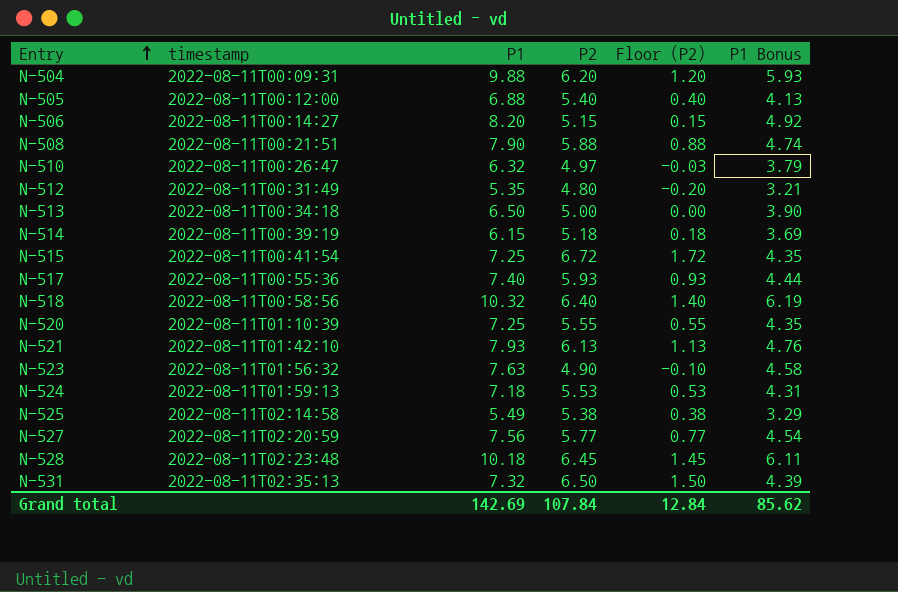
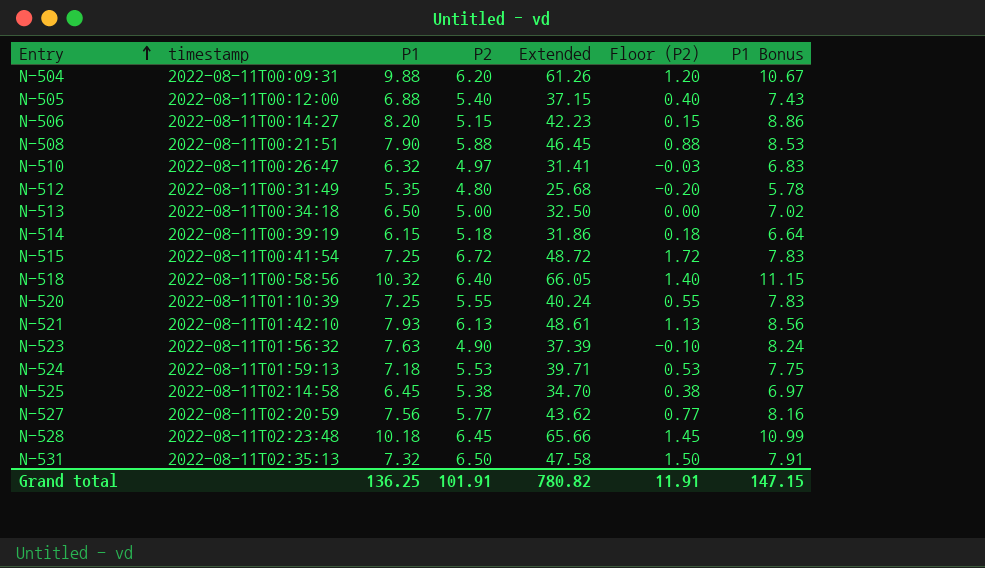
column Extended | formula: none -> [P1] * [P2]
column P1 Bonus | formula: [P1] * 0.6 -> [P1] * 1.08
row N-517: 2022-08-11T00:55:36 | 7.40 | 5.93 | 0.93 | 4.44 -> none
N-525 | P1: 5.49 -> 6.45
Grand total | P1: 142.69 -> 136.25
Grand total | P2: 107.84 -> 101.91
Grand total | Floor (P2): 12.84 -> 11.91
Grand total | P1 Bonus: 85.62 -> 147.15

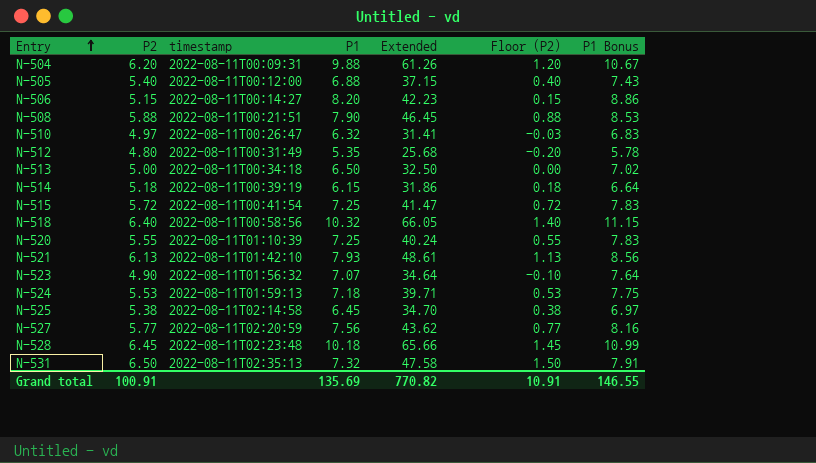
column P2 | position: 4 -> 2
N-515 | P2: 6.72 -> 5.72
N-515 | Extended: 48.72 -> 41.47
N-515 | Floor (P2): 1.72 -> 0.72
N-523 | P1: 7.63 -> 7.07
N-523 | Extended: 37.39 -> 34.64
N-523 | P1 Bonus: 8.24 -> 7.64
Grand total | P2: 101.91 -> 100.91
Grand total | P1: 136.25 -> 135.69
Grand total | Extended: 780.82 -> 770.82
Grand total | Floor (P2): 11.91 -> 10.91
Grand total | P1 Bonus: 147.15 -> 146.55

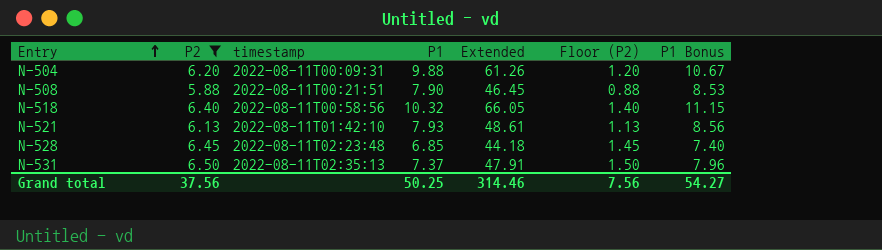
filter: none -> P2 >= 5.88
N-528 | P1: 10.18 -> 6.85
N-528 | Extended: 65.66 -> 44.18
N-528 | P1 Bonus: 10.99 -> 7.40
N-531 | P1: 7.32 -> 7.37
N-531 | Extended: 47.58 -> 47.91
N-531 | P1 Bonus: 7.91 -> 7.96
Grand total | P2: 100.91 -> 37.56
Grand total | P1: 135.69 -> 50.25
Grand total | Extended: 770.82 -> 314.46
Grand total | Floor (P2): 10.91 -> 7.56
Grand total | P1 Bonus: 146.55 -> 54.27

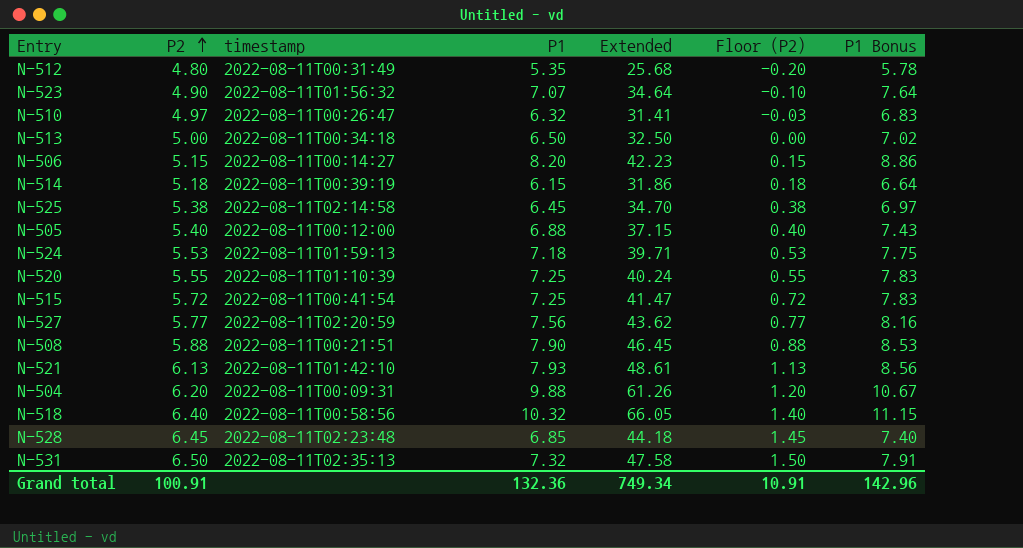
filter: P2 >= 5.88 -> none
row order: Entry ascending -> P2 ascending
N-531 | P1: 7.37 -> 7.32
N-531 | Extended: 47.91 -> 47.58
N-531 | P1 Bonus: 7.96 -> 7.91
Grand total | P2: 37.56 -> 100.91
Grand total | P1: 50.25 -> 132.36
Grand total | Extended: 314.46 -> 749.34
Grand total | Floor (P2): 7.56 -> 10.91
Grand total | P1 Bonus: 54.27 -> 142.96

